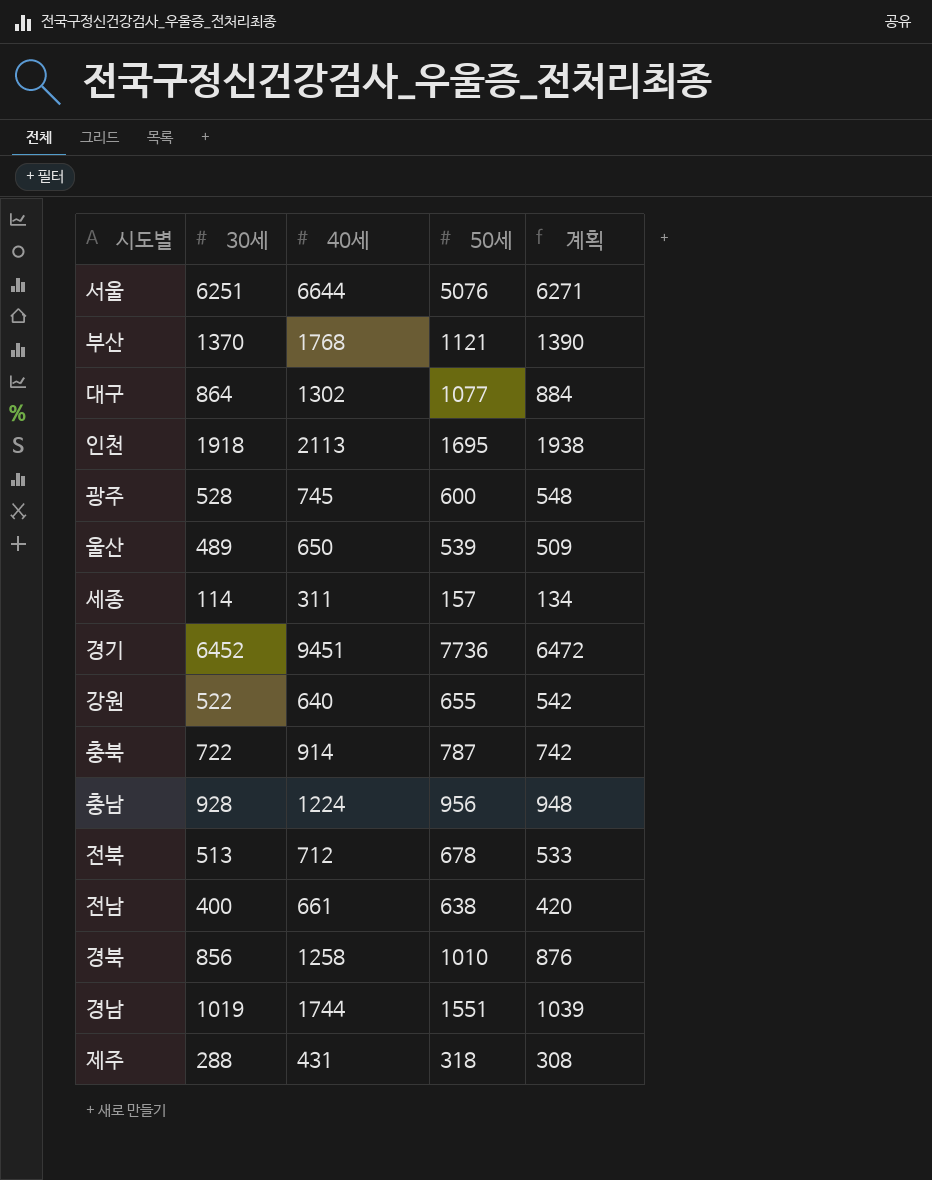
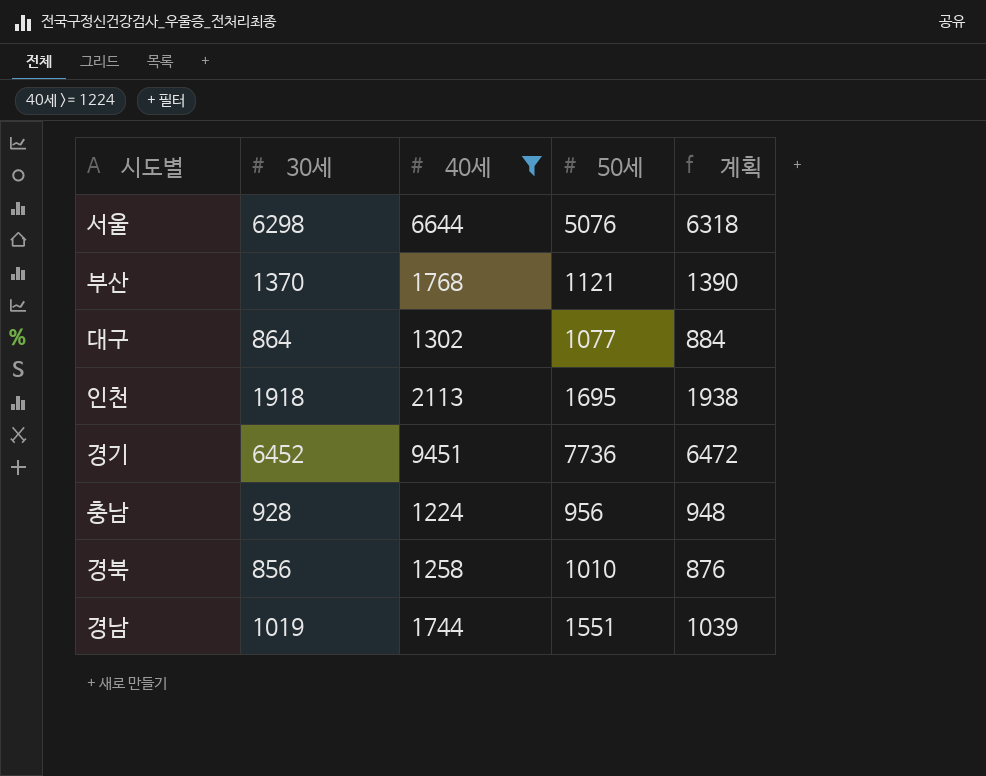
filter: none -> 40세 >= 1224
서울 | 30세: 6251 -> 6298
서울 | 계획: 6271 -> 6318

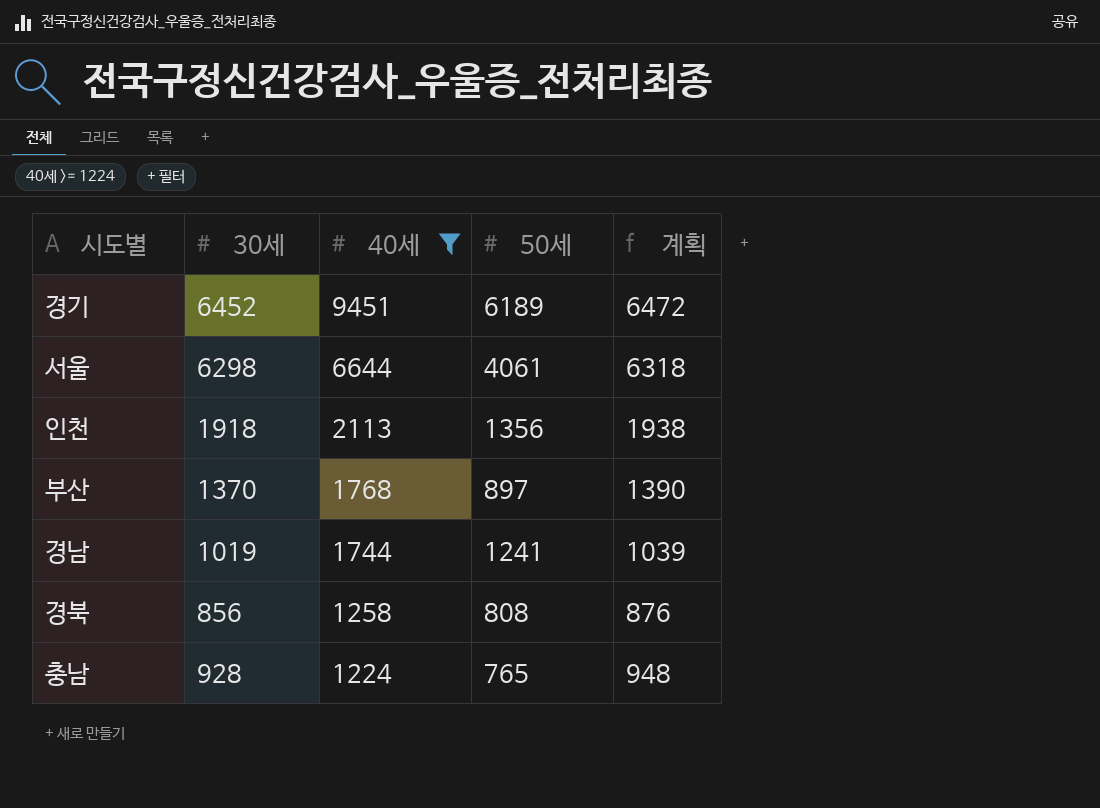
row order: none -> 40세 descending
row 대구: 864 | 1302 | 1077 | 884 -> none
경기 | 50세: 7736 -> 6189
서울 | 50세: 5076 -> 4061
인천 | 50세: 1695 -> 1356
부산 | 50세: 1121 -> 897
경남 | 50세: 1551 -> 1241
경북 | 50세: 1010 -> 808
충남 | 50세: 956 -> 765

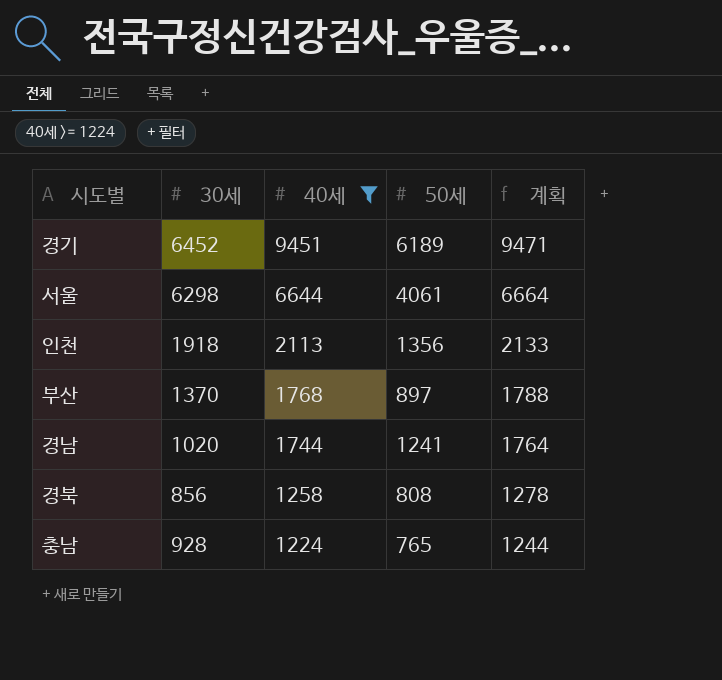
column 계획 | formula: [30세] + 20 -> [40세] + 20
경남 | 30세: 1019 -> 1020

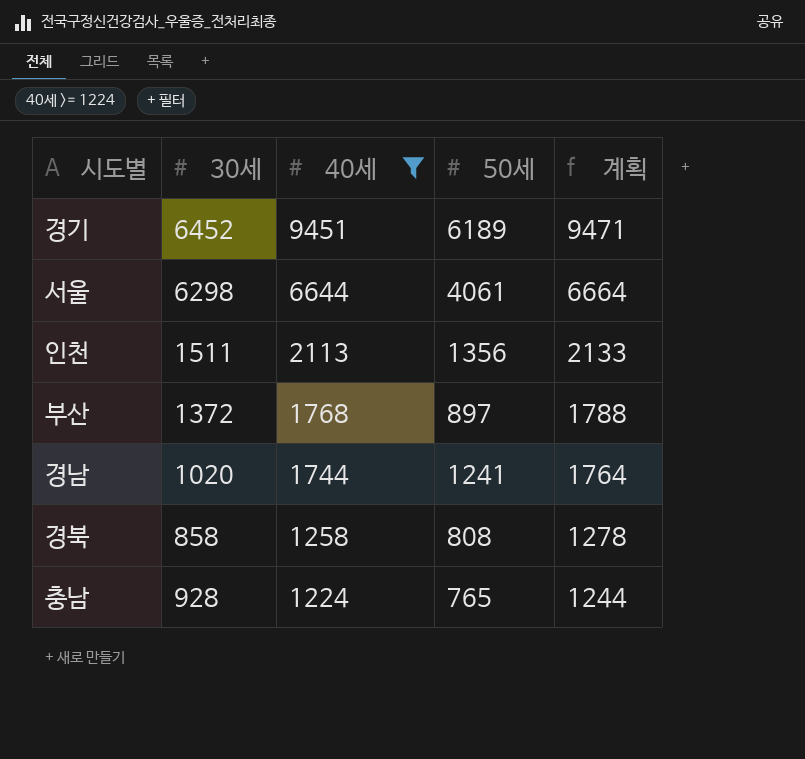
인천 | 30세: 1918 -> 1511
부산 | 30세: 1370 -> 1372
경북 | 30세: 856 -> 858

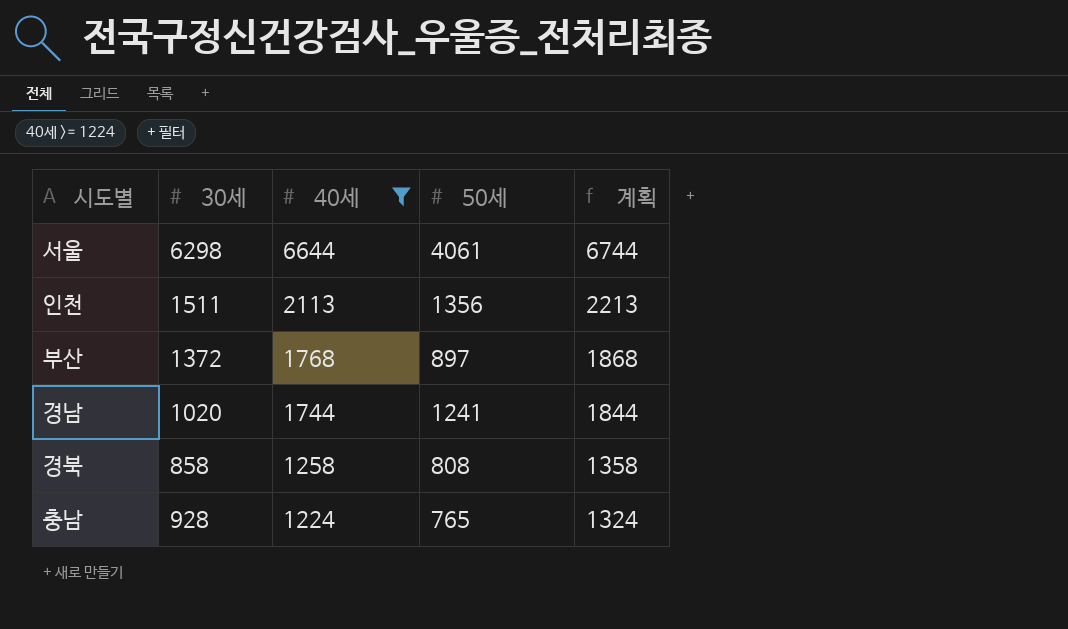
column 계획 | formula: [40세] + 20 -> [40세] + 100
row 경기: 6452 | 9451 | 6189 | 9471 -> none

